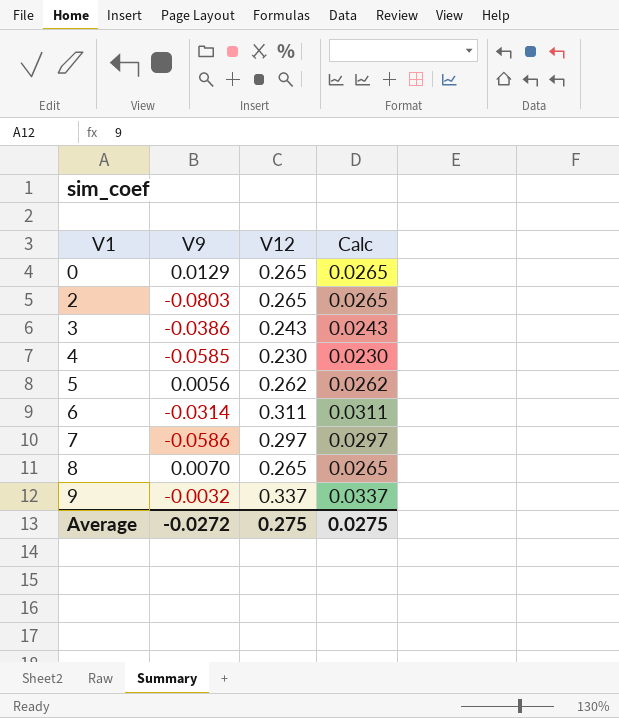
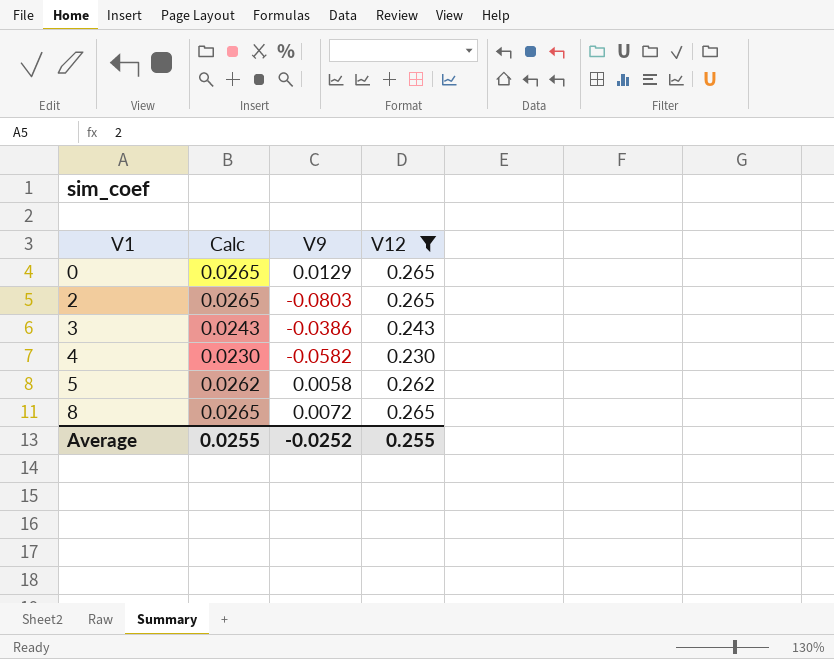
filter: none -> V12 <= 0.265
column Calc | position: 4 -> 2
4 | V9: -0.0585 -> -0.0582
5 | V9: 0.0056 -> 0.0058
8 | V9: 0.0070 -> 0.0072
Average | Calc: 0.0275 -> 0.0255
Average | V9: -0.0272 -> -0.0252
Average | V12: 0.275 -> 0.255

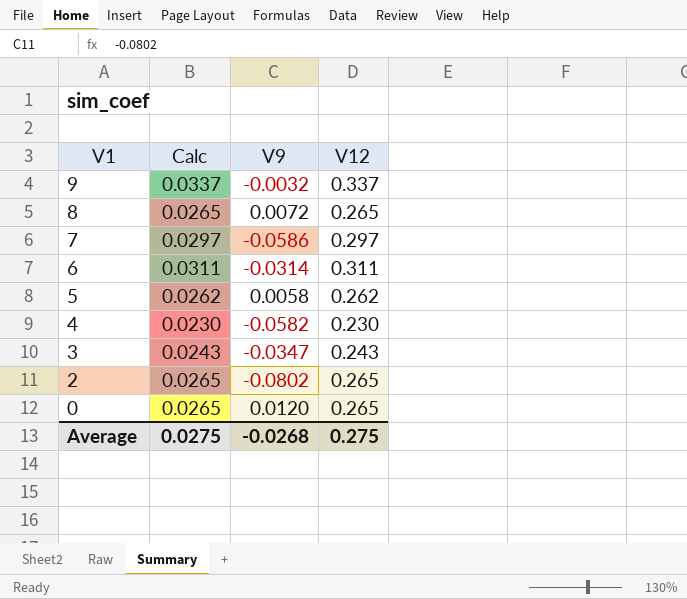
filter: V12 <= 0.265 -> none
row order: V1 ascending -> V1 descending
3 | V9: -0.0386 -> -0.0347
2 | V9: -0.0803 -> -0.0802
0 | V9: 0.0129 -> 0.0120
Average | Calc: 0.0255 -> 0.0275
Average | V9: -0.0252 -> -0.0268
Average | V12: 0.255 -> 0.275

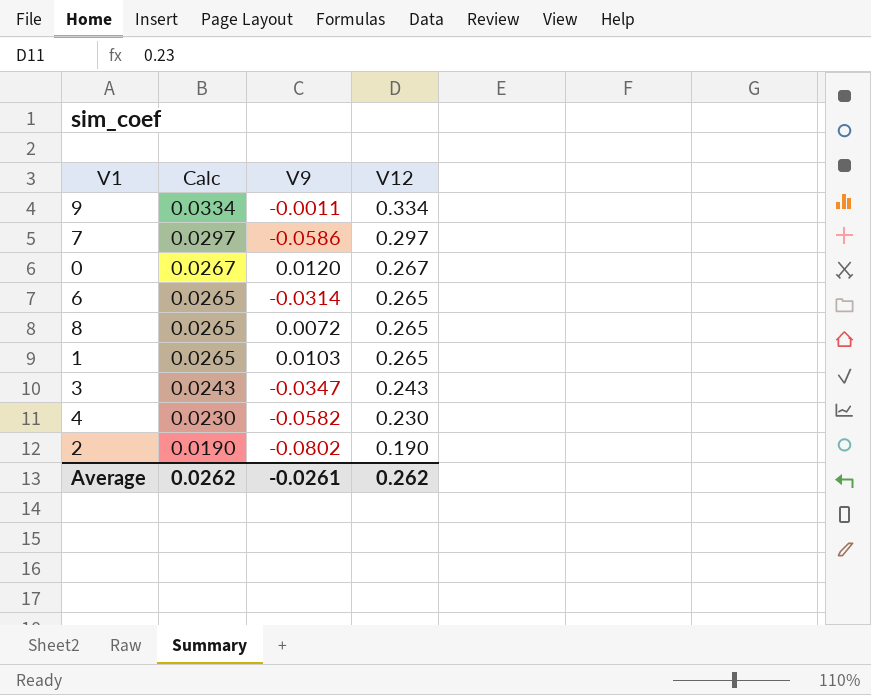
row order: V1 descending -> Calc descending
row 5: 0.0262 | 0.0058 | 0.262 -> none
9 | Calc: 0.0337 -> 0.0334
9 | V9: -0.0032 -> -0.0011
9 | V12: 0.337 -> 0.334
0 | Calc: 0.0265 -> 0.0267
0 | V12: 0.265 -> 0.267
6 | Calc: 0.0311 -> 0.0265
6 | V12: 0.311 -> 0.265
row 1: none -> 0.0265 | 0.0103 | 0.265
2 | Calc: 0.0265 -> 0.0190
2 | V12: 0.265 -> 0.190
Average | Calc: 0.0275 -> 0.0262
Average | V9: -0.0268 -> -0.0261
Average | V12: 0.275 -> 0.262

